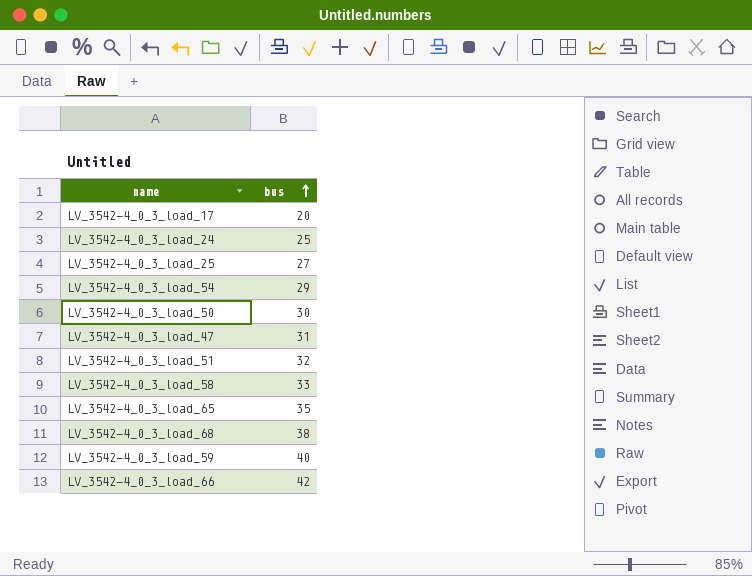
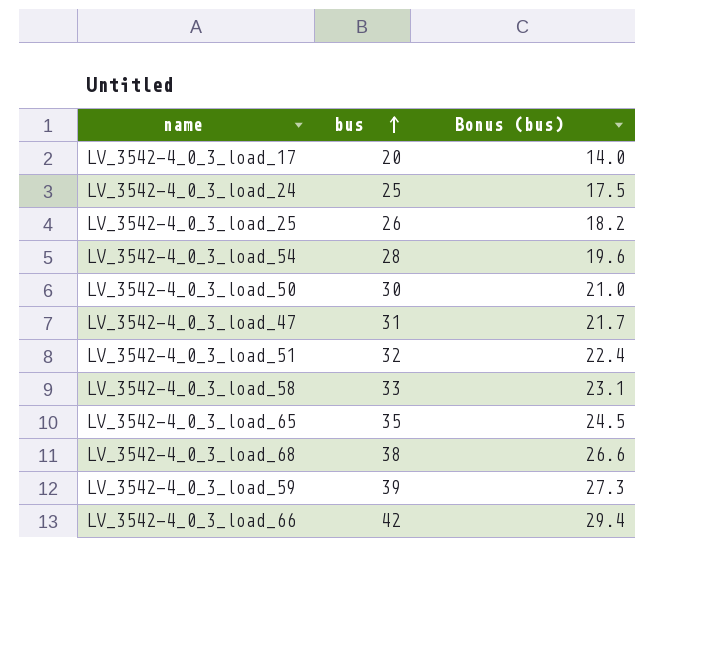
column Bonus (bus) | formula: none -> [bus] * 0.7
LV_3542-4_0_3_load_25 | bus: 27 -> 26
LV_3542-4_0_3_load_54 | bus: 29 -> 28
LV_3542-4_0_3_load_59 | bus: 40 -> 39

